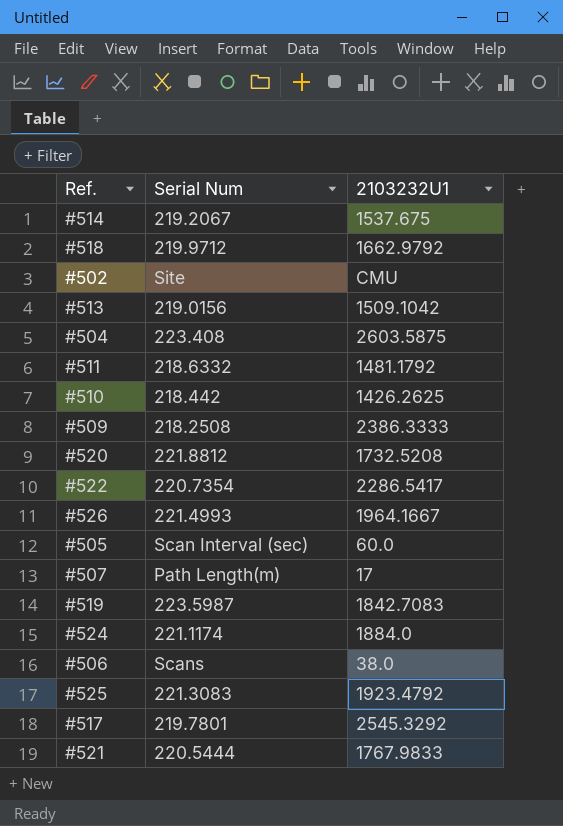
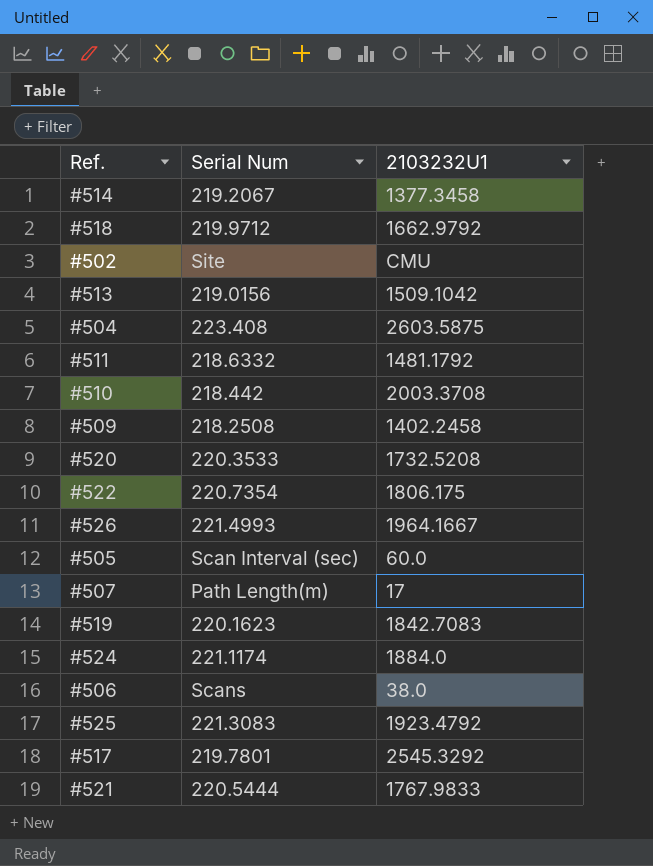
#514 | 2103232U1: 1537.675 -> 1377.3458
#510 | 2103232U1: 1426.2625 -> 2003.3708
#509 | 2103232U1: 2386.3333 -> 1402.2458
#520 | Serial Num: 221.8812 -> 220.3533
#522 | 2103232U1: 2286.5417 -> 1806.175
#519 | Serial Num: 223.5987 -> 220.1623

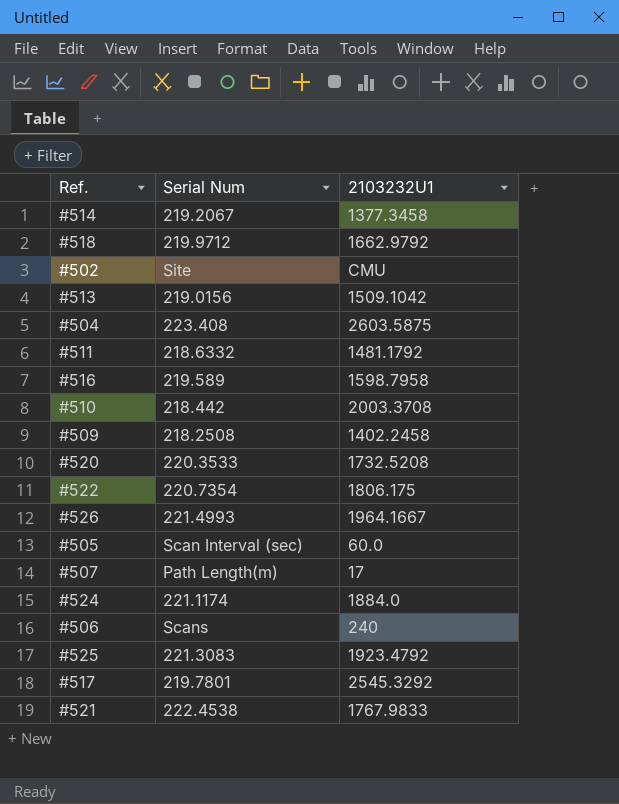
row #519: 220.1623 | 1842.7083 -> none
row #516: none -> 219.589 | 1598.7958
#506 | 2103232U1: 38.0 -> 240
#521 | Serial Num: 220.5444 -> 222.4538

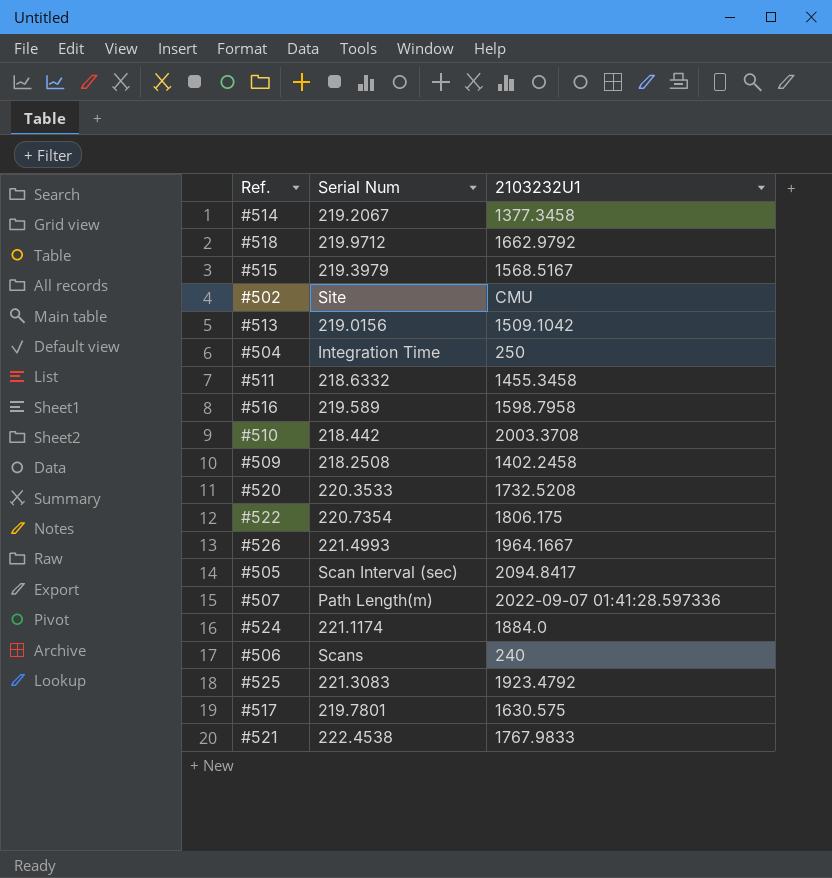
row #515: none -> 219.3979 | 1568.5167
#504 | Serial Num: 223.408 -> Integration Time
#504 | 2103232U1: 2603.5875 -> 250
#511 | 2103232U1: 1481.1792 -> 1455.3458
#505 | 2103232U1: 60.0 -> 2094.8417
#507 | 2103232U1: 17 -> 2022-09-07 01:41:28.597336
#517 | 2103232U1: 2545.3292 -> 1630.575

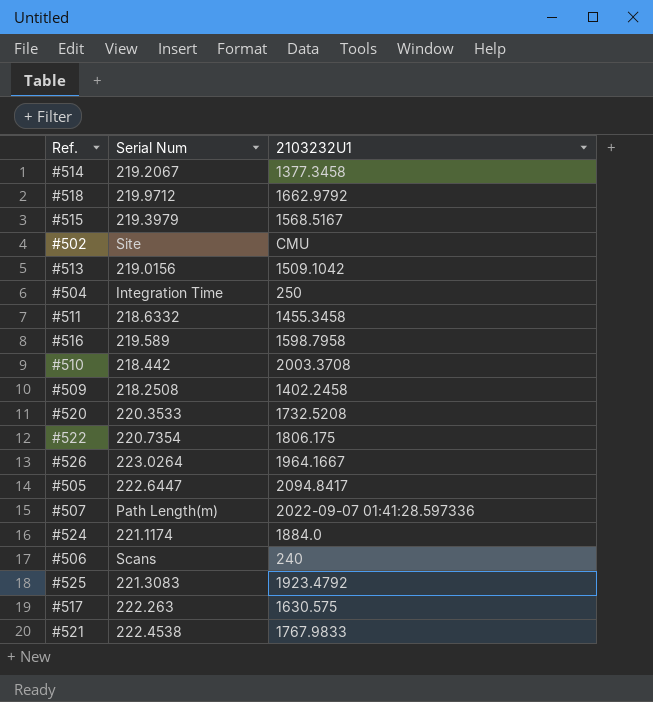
#526 | Serial Num: 221.4993 -> 223.0264
#505 | Serial Num: Scan Interval (sec) -> 222.6447
#517 | Serial Num: 219.7801 -> 222.263

